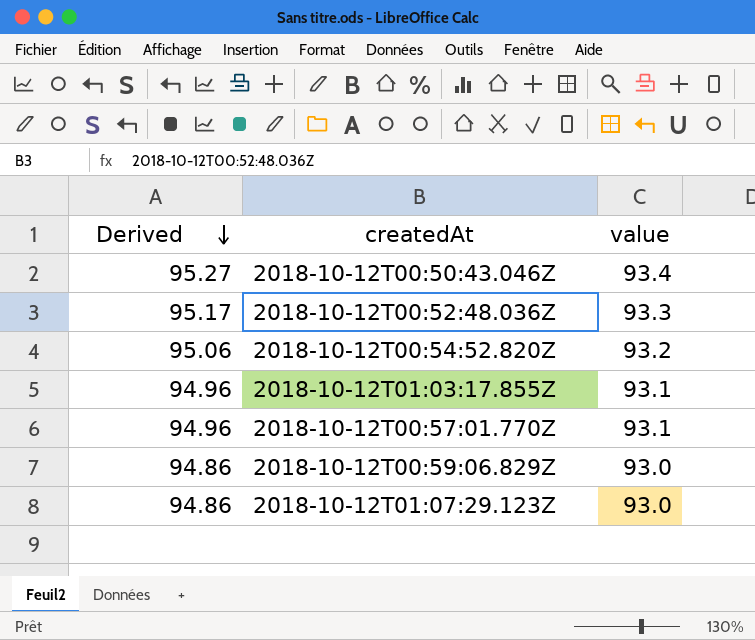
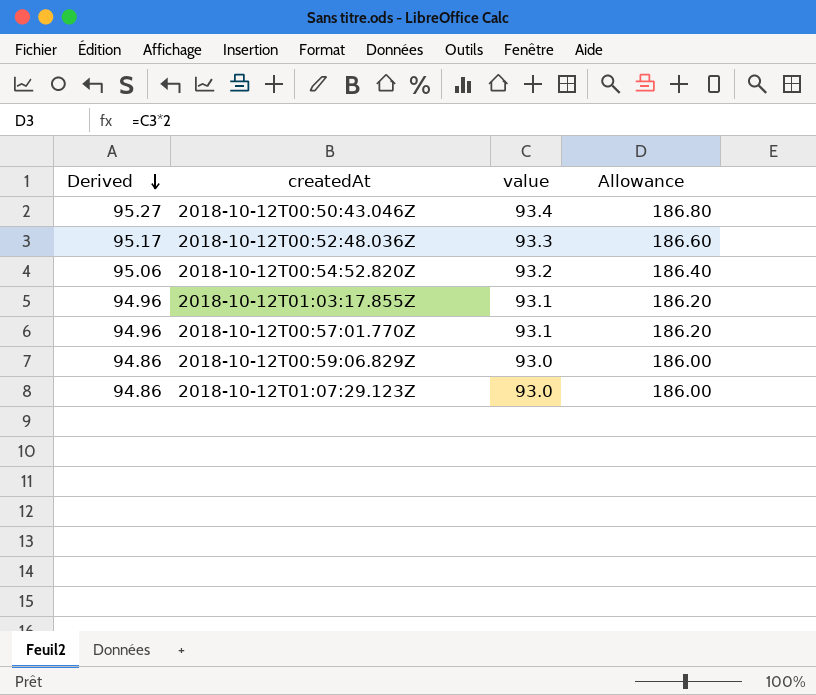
column Allowance | formula: none -> [value] * 2

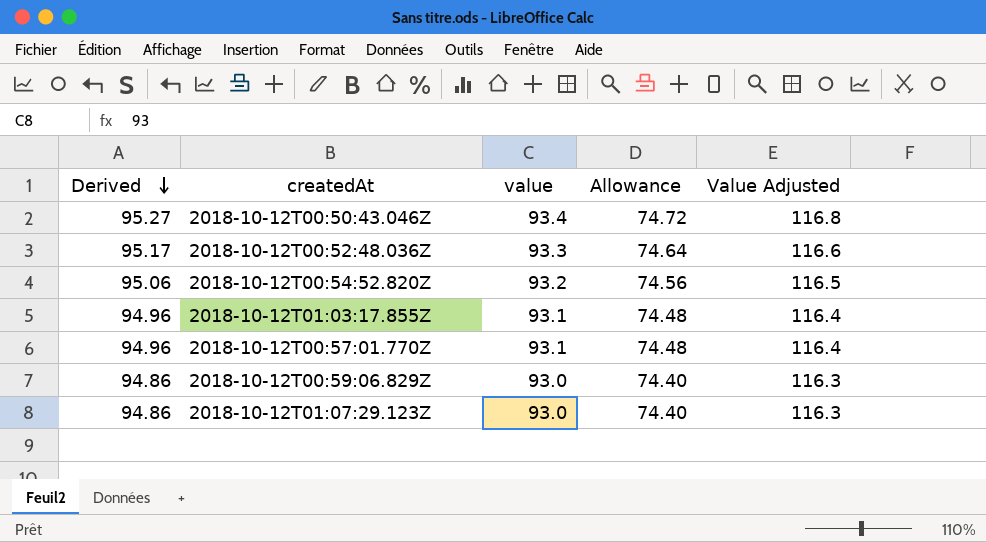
column Allowance | formula: [value] * 2 -> [value] * 0.8
column Value Adjusted | formula: none -> [value] * 1.25

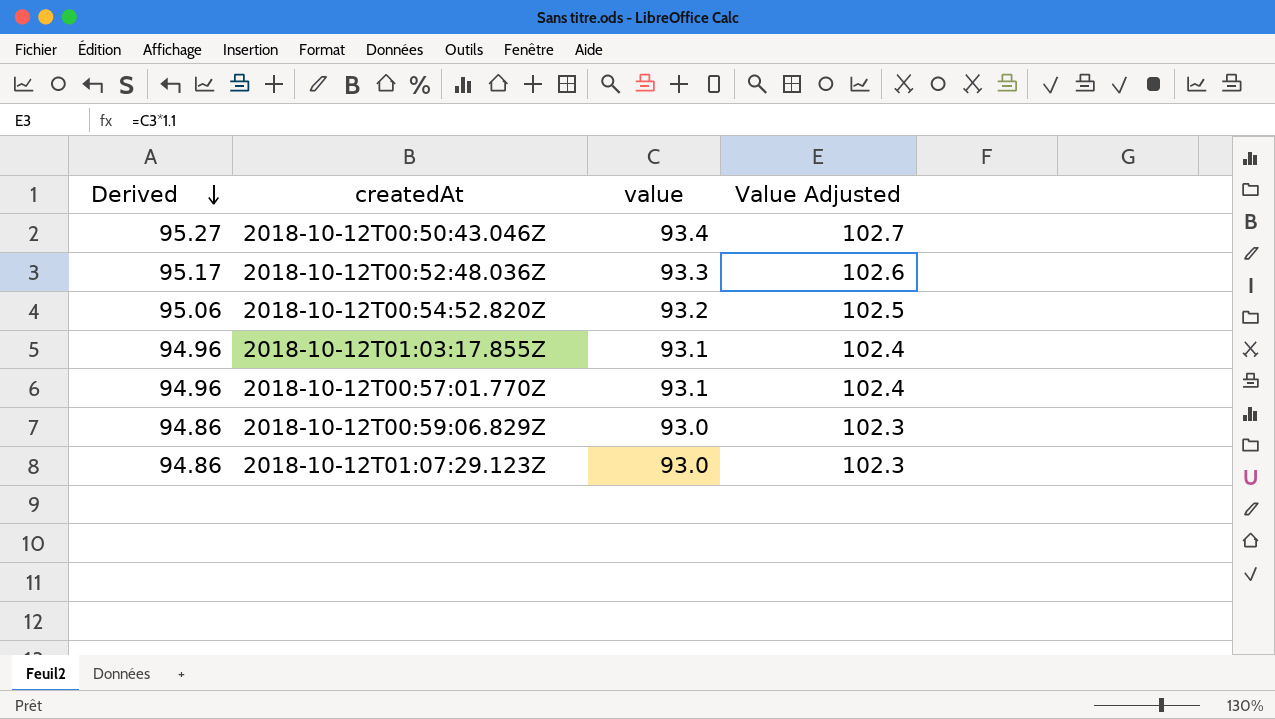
column Allowance | formula: [value] * 0.8 -> none
column Value Adjusted | formula: [value] * 1.25 -> [value] * 1.1

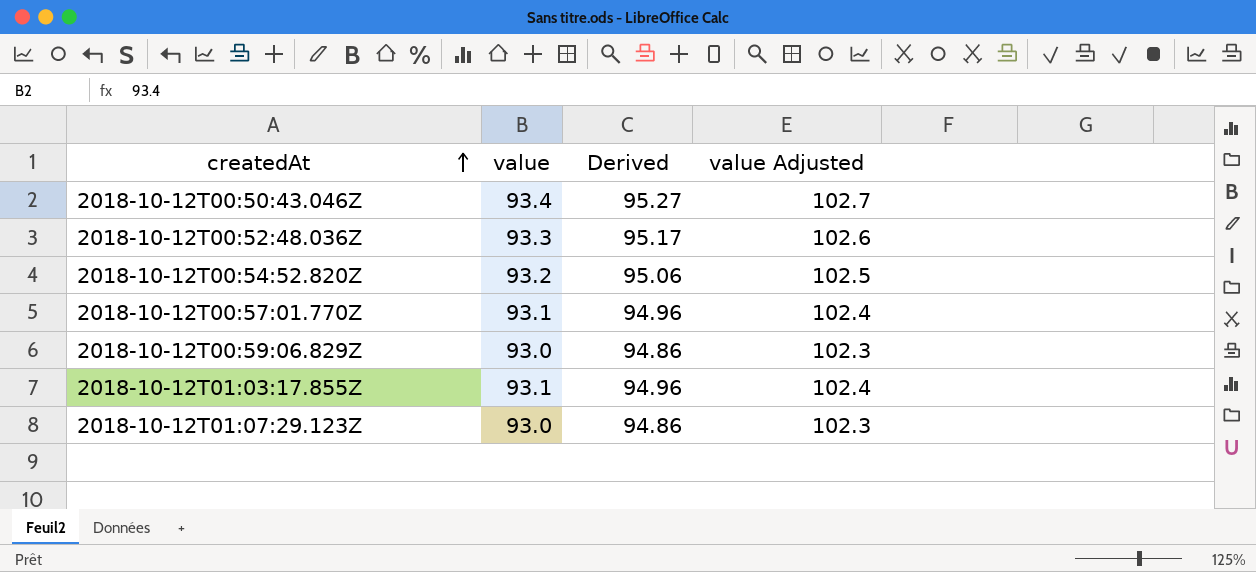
row order: Derived descending -> createdAt ascending
column Derived | position: 1 -> 3
column name: Value Adjusted -> value Adjusted

